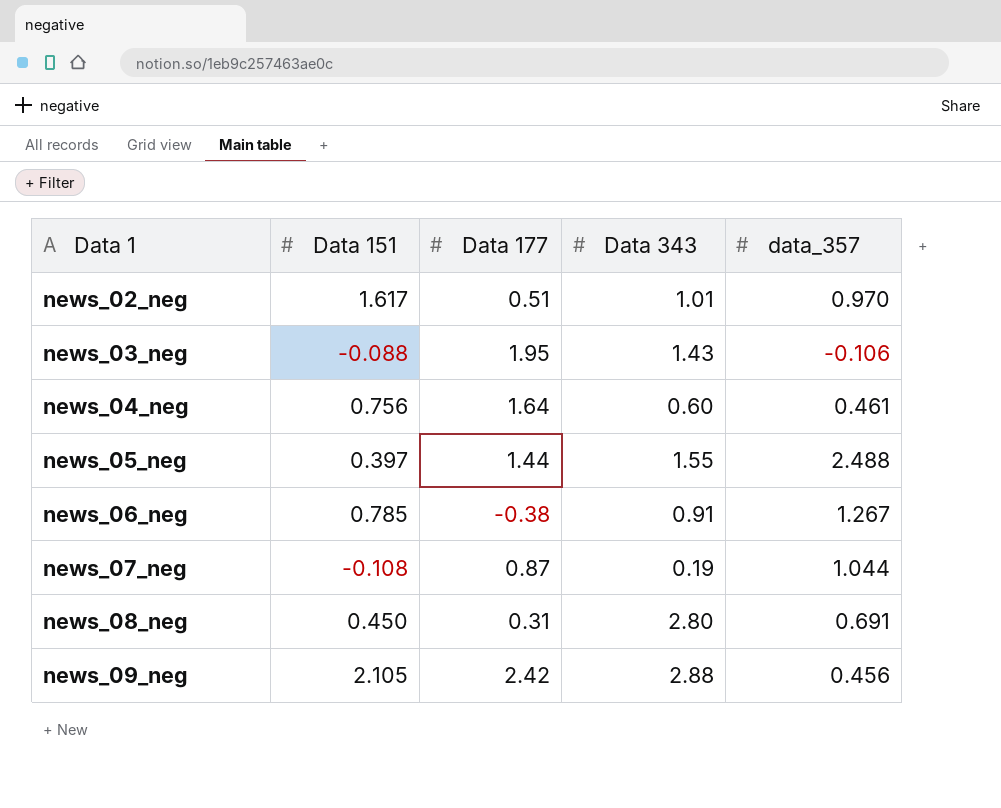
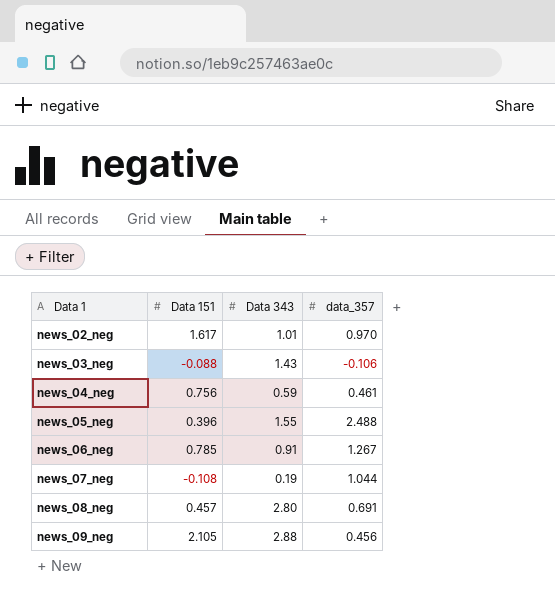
column Data 177 | position: 3 -> none
news_04_neg | Data 343: 0.60 -> 0.59
news_05_neg | Data 151: 0.397 -> 0.396
news_08_neg | Data 151: 0.450 -> 0.457

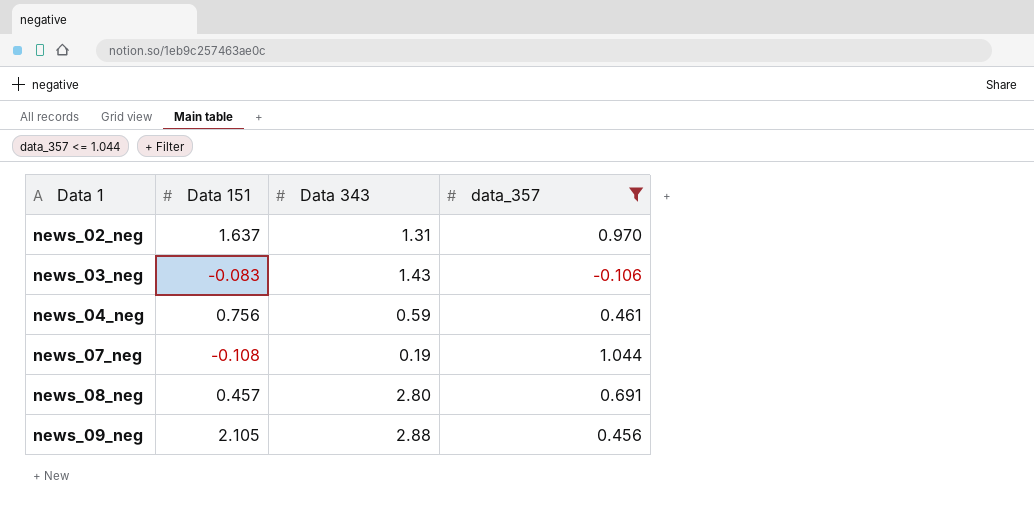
filter: none -> data_357 <= 1.044
news_02_neg | Data 151: 1.617 -> 1.637
news_02_neg | Data 343: 1.01 -> 1.31
news_03_neg | Data 151: -0.088 -> -0.083

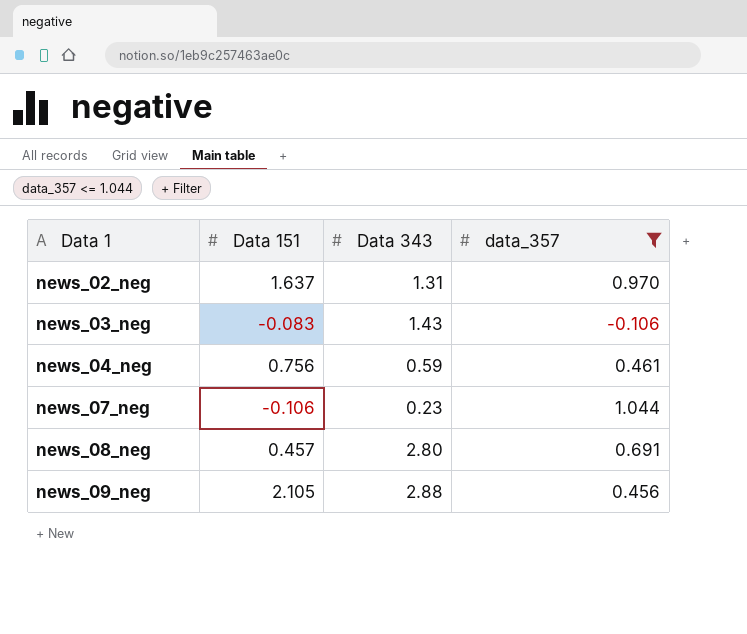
news_07_neg | Data 151: -0.108 -> -0.106
news_07_neg | Data 343: 0.19 -> 0.23

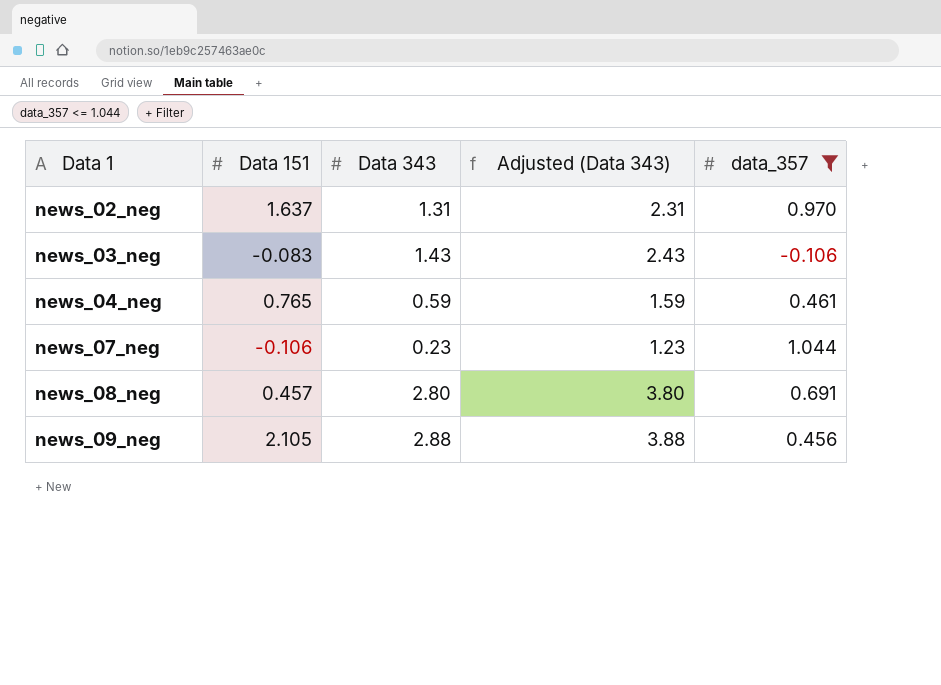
column Adjusted (Data 343) | formula: none -> [Data 343] + 1
news_04_neg | Data 151: 0.756 -> 0.765

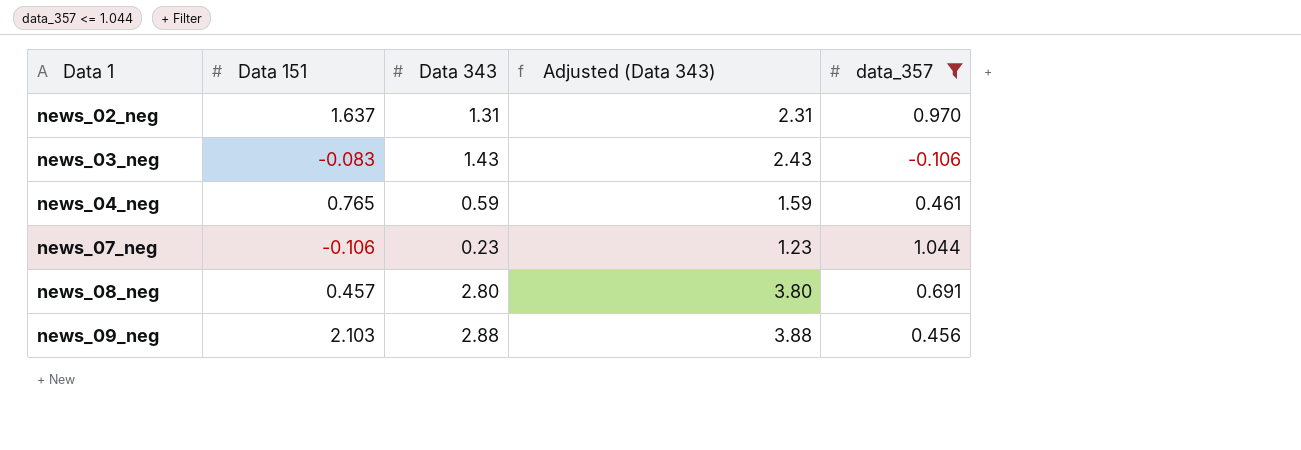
news_09_neg | Data 151: 2.105 -> 2.103

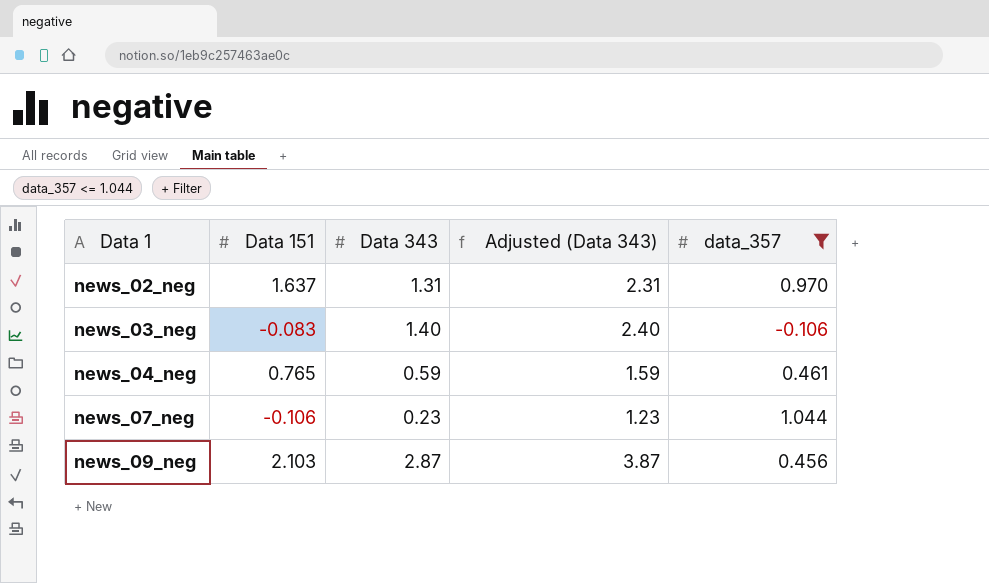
row news_08_neg: 0.457 | 2.80 | 3.80 | 0.691 -> none
news_03_neg | Data 343: 1.43 -> 1.40
news_03_neg | Adjusted (Data 343): 2.43 -> 2.40
news_09_neg | Data 343: 2.88 -> 2.87
news_09_neg | Adjusted (Data 343): 3.88 -> 3.87

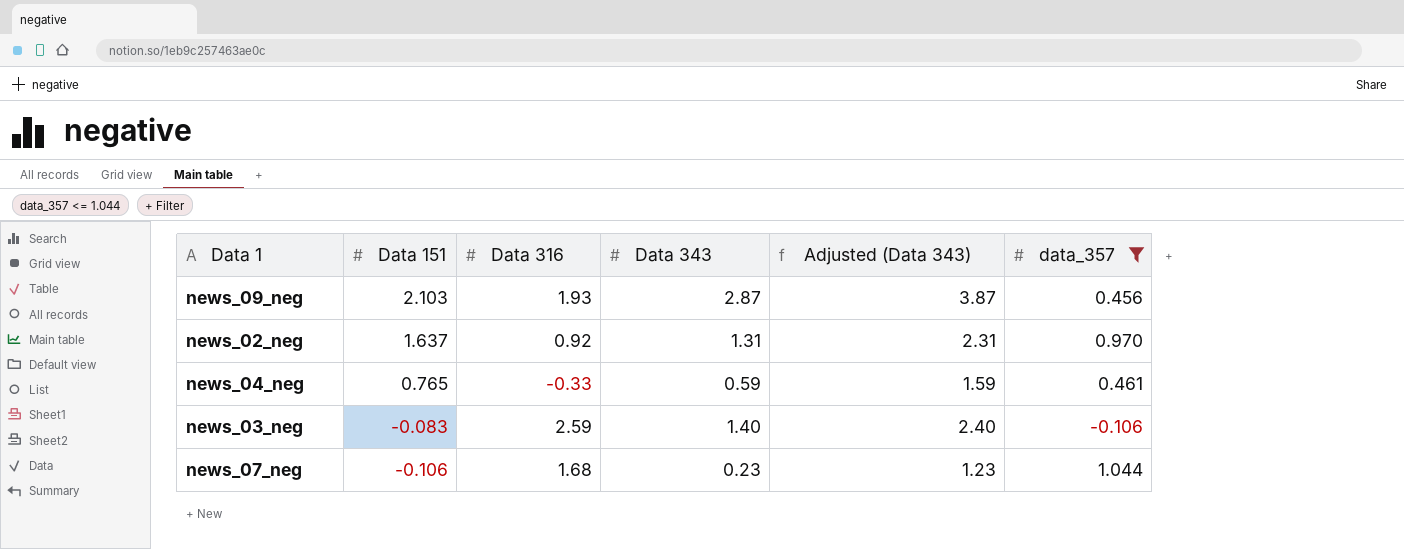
row order: Data 1 ascending -> Data 151 descending
column Data 316 | position: none -> 3

